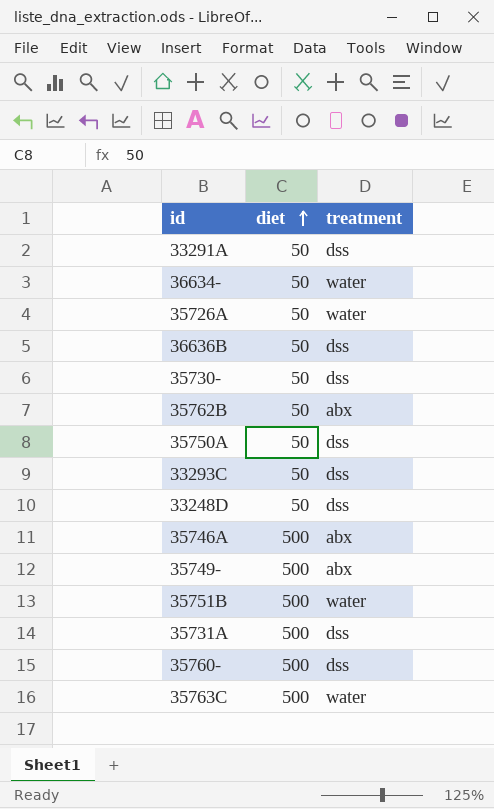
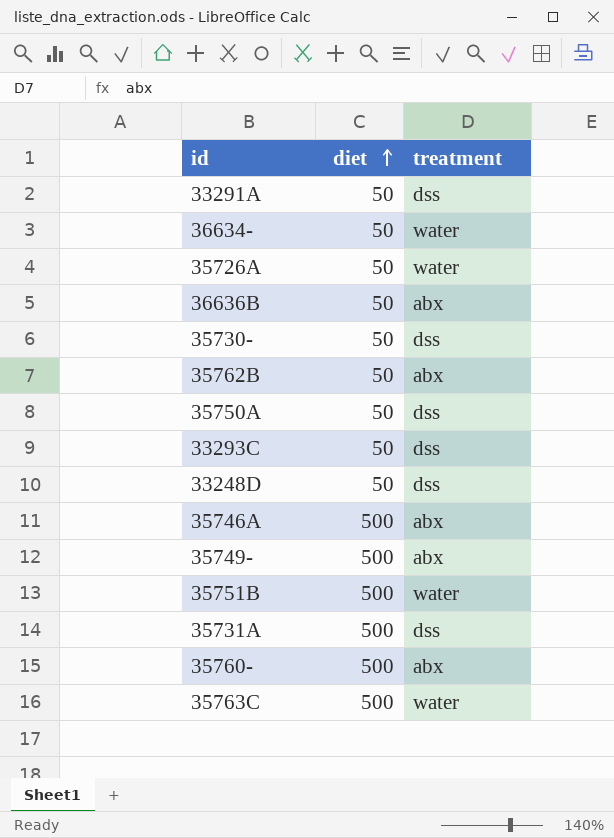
36636B | treatment: dss -> abx
35760- | treatment: dss -> abx

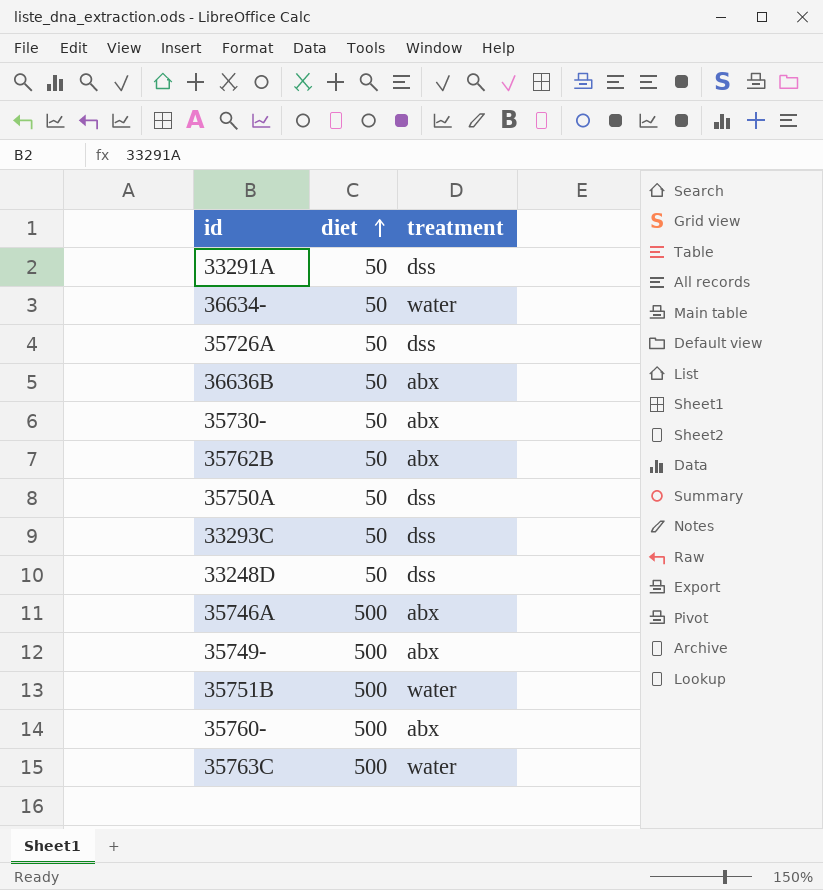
row 35731A: 500 | dss -> none
35726A | treatment: water -> dss
35730- | treatment: dss -> abx

